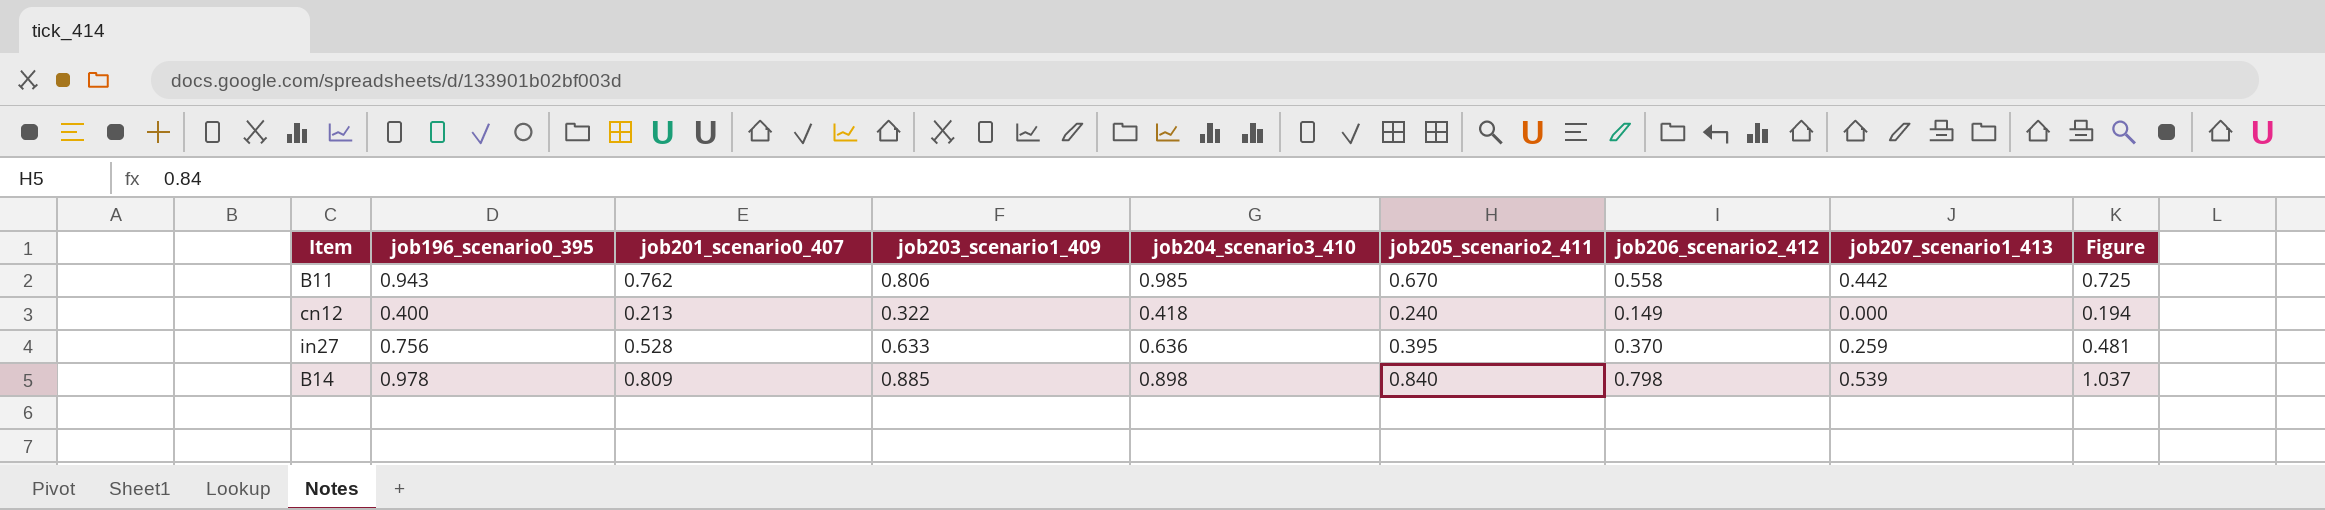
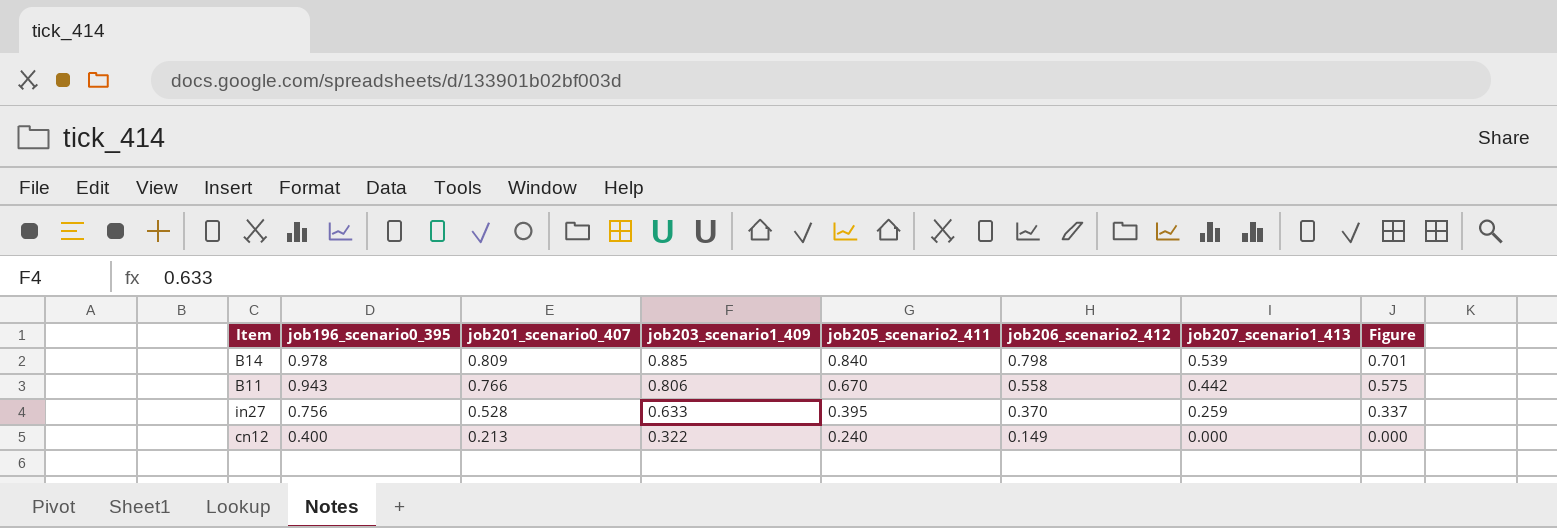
row order: none -> job196_scenario0_395 descending
column job204_scenario3_410 | position: 5 -> none
column Figure | formula: [job206_scenario2_412] * 1.3 -> [job207_scenario1_413] * 1.3
B11 | job201_scenario0_407: 0.762 -> 0.766

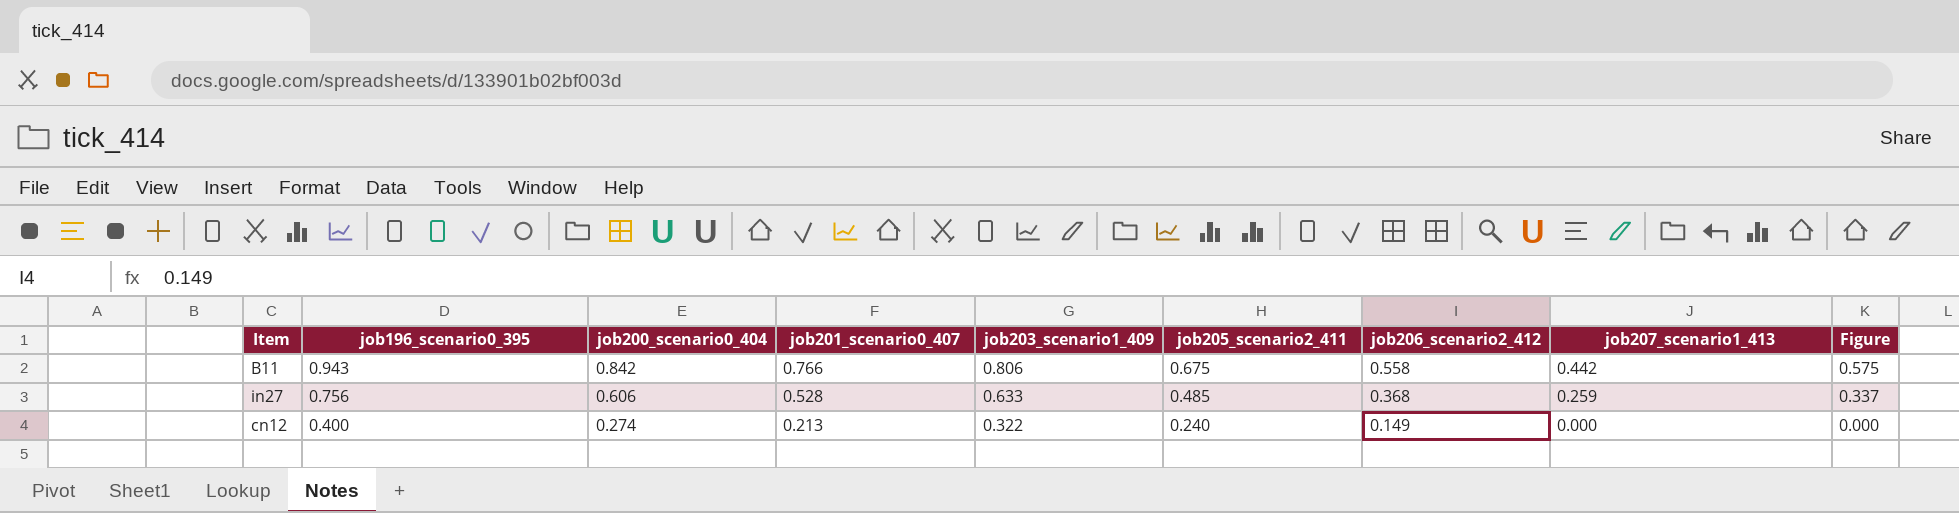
column job200_scenario0_404 | position: none -> 3
row B14: 0.978 | 0.809 | 0.885 | 0.840 | 0.798 | 0.539 | 0.701 -> none
B11 | job205_scenario2_411: 0.670 -> 0.675
in27 | job205_scenario2_411: 0.395 -> 0.485
in27 | job206_scenario2_412: 0.370 -> 0.368

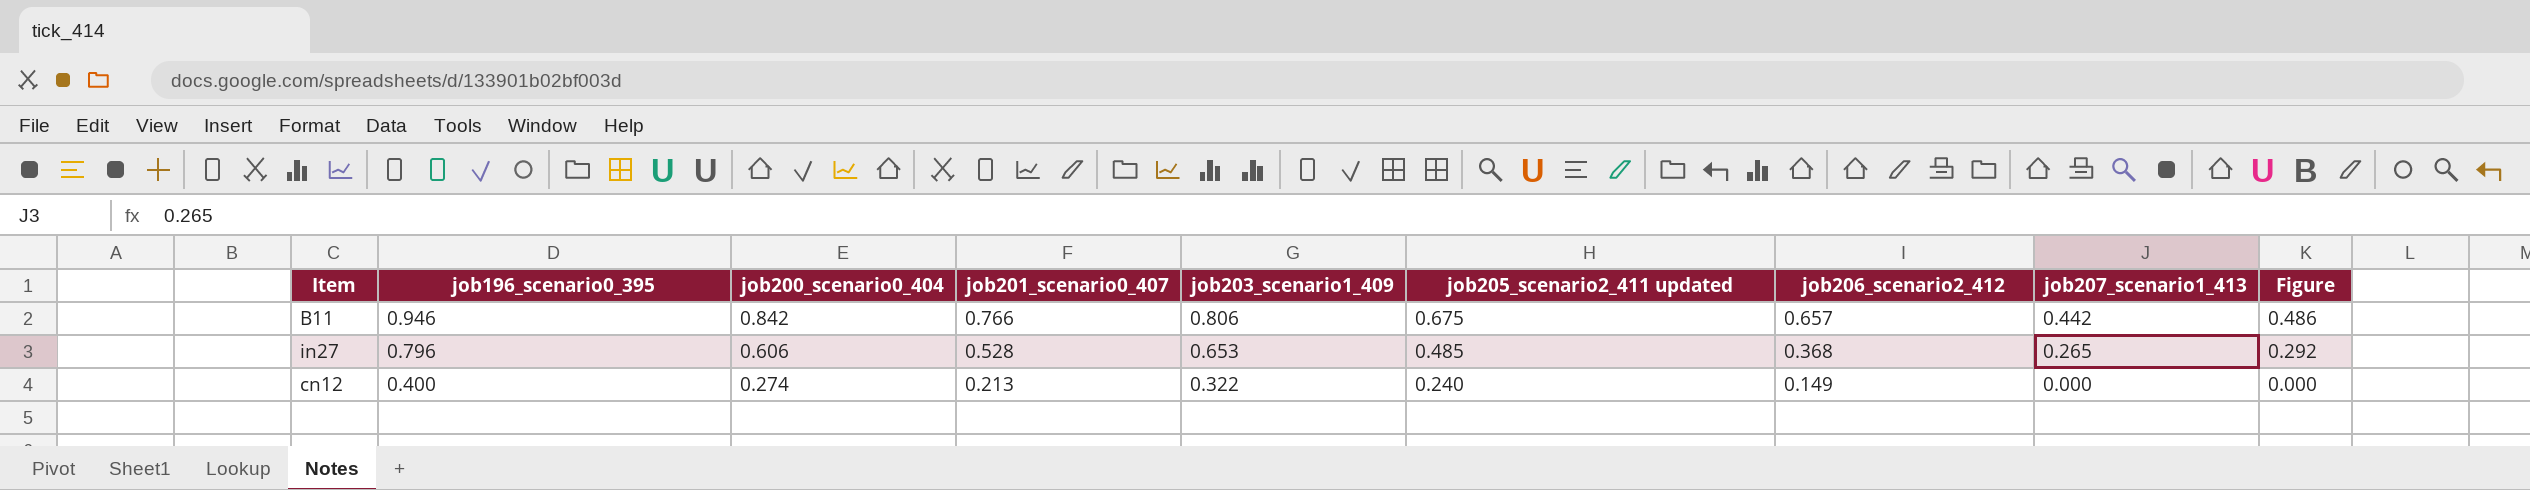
column name: job205_scenario2_411 -> job205_scenario2_411 updated
column Figure | formula: [job207_scenario1_413] * 1.3 -> [job207_scenario1_413] * 1.1
B11 | job196_scenario0_395: 0.943 -> 0.946
B11 | job206_scenario2_412: 0.558 -> 0.657
in27 | job196_scenario0_395: 0.756 -> 0.796
in27 | job203_scenario1_409: 0.633 -> 0.653
in27 | job207_scenario1_413: 0.259 -> 0.265

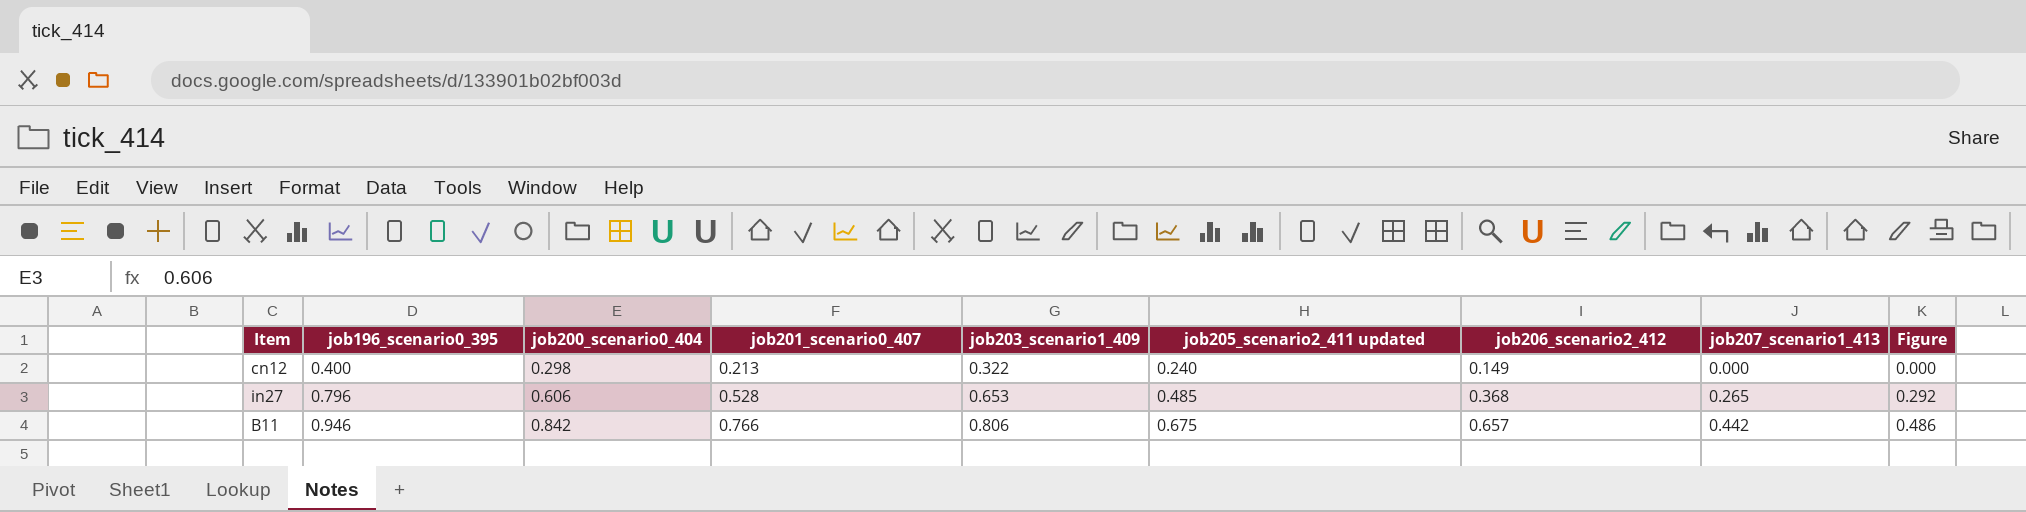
row order: job196_scenario0_395 descending -> job196_scenario0_395 ascending
cn12 | job200_scenario0_404: 0.274 -> 0.298

